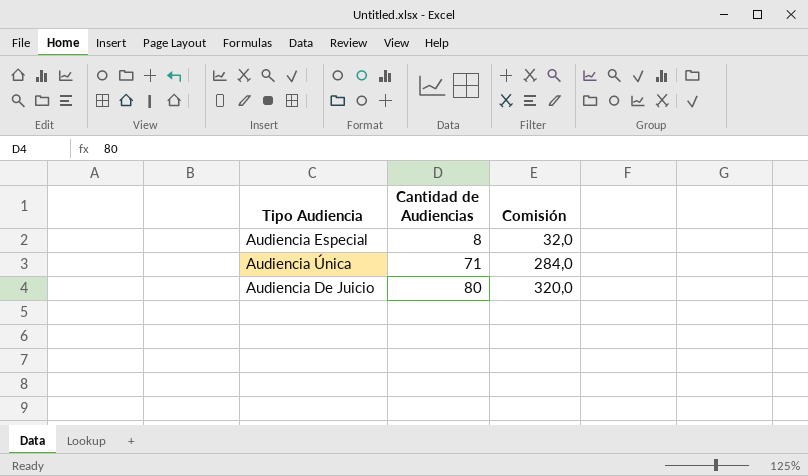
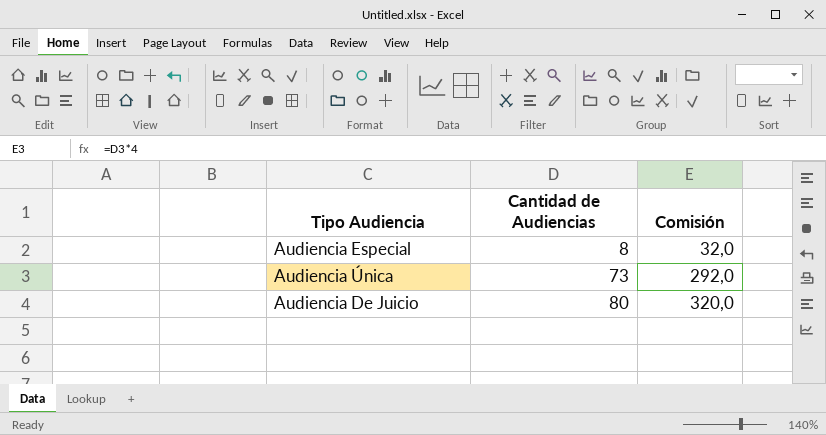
Audiencia Única | Cantidad de Audiencias: 71 -> 73
Audiencia Única | Comisión: 284,0 -> 292,0

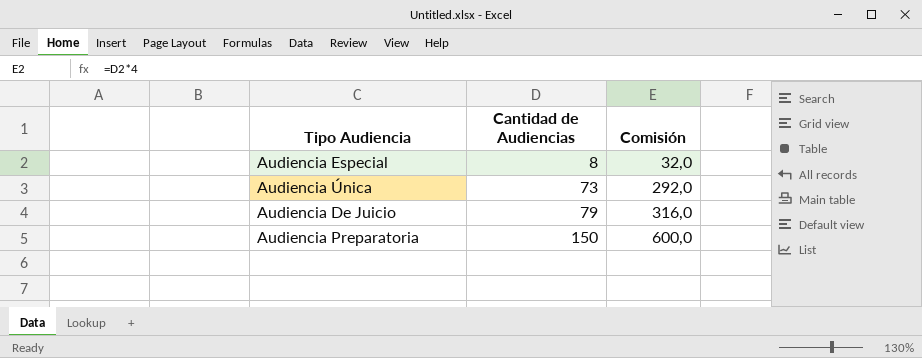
Audiencia De Juicio | Cantidad de Audiencias: 80 -> 79
Audiencia De Juicio | Comisión: 320,0 -> 316,0
row Audiencia Preparatoria: none -> 150 | 600,0

